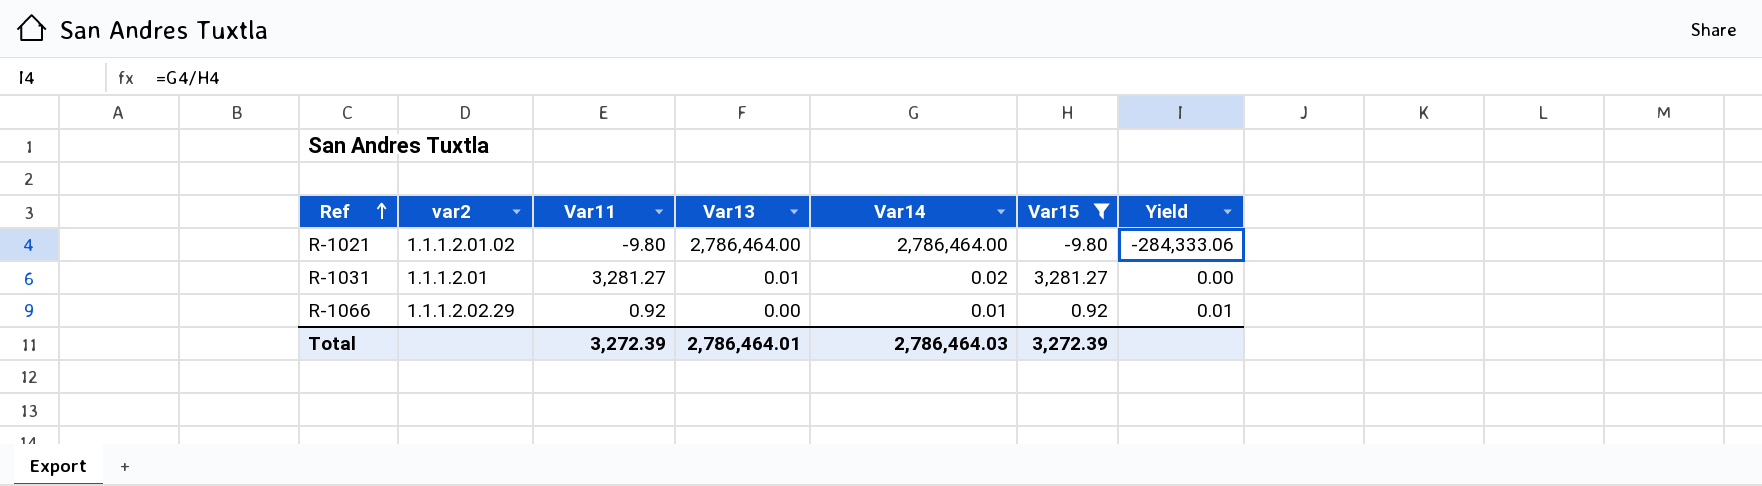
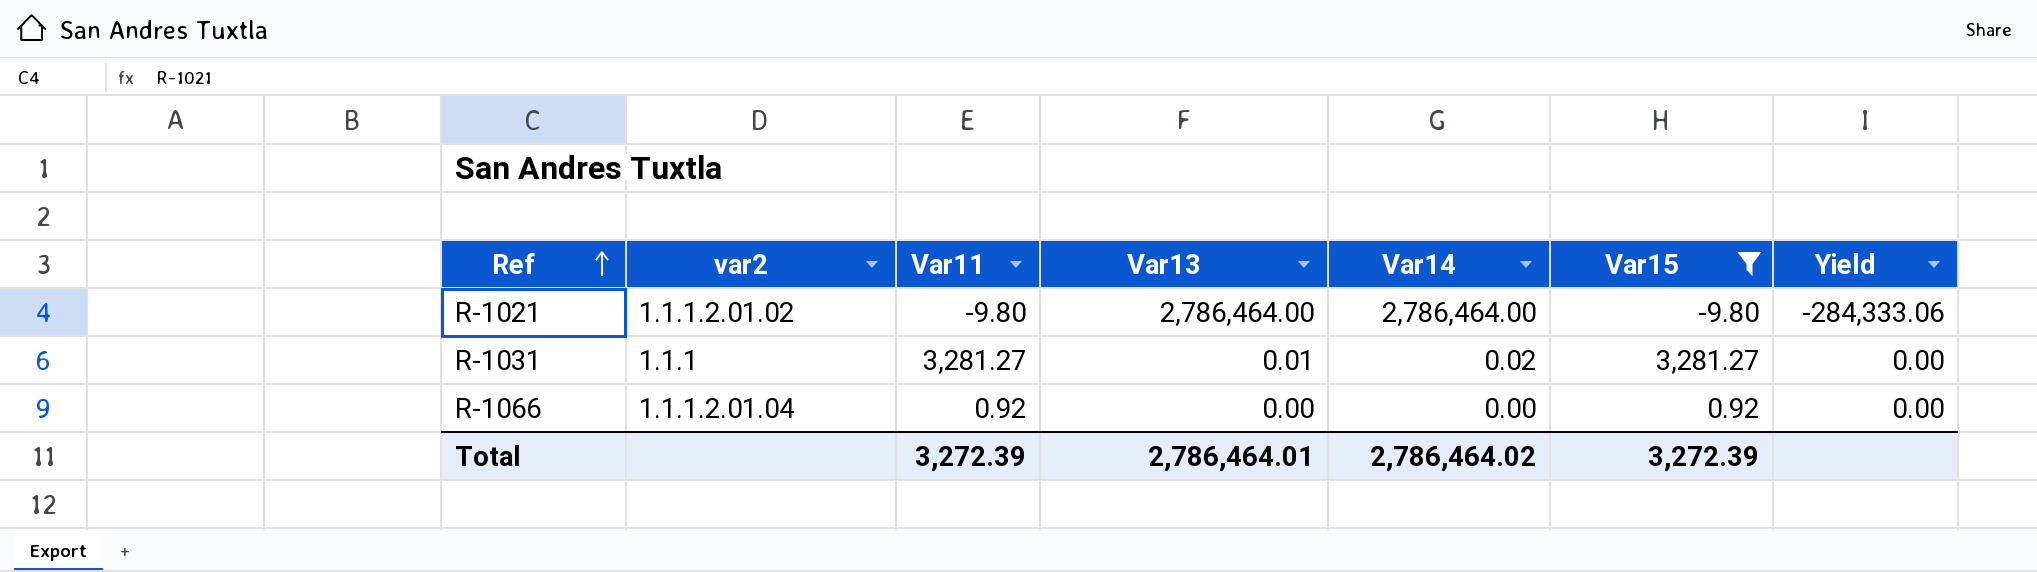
R-1031 | var2: 1.1.1.2.01 -> 1.1.1
R-1066 | var2: 1.1.1.2.02.29 -> 1.1.1.2.01.04
R-1066 | Var14: 0.01 -> 0.00
R-1066 | Yield: 0.01 -> 0.00
Total | Var14: 2,786,464.03 -> 2,786,464.02

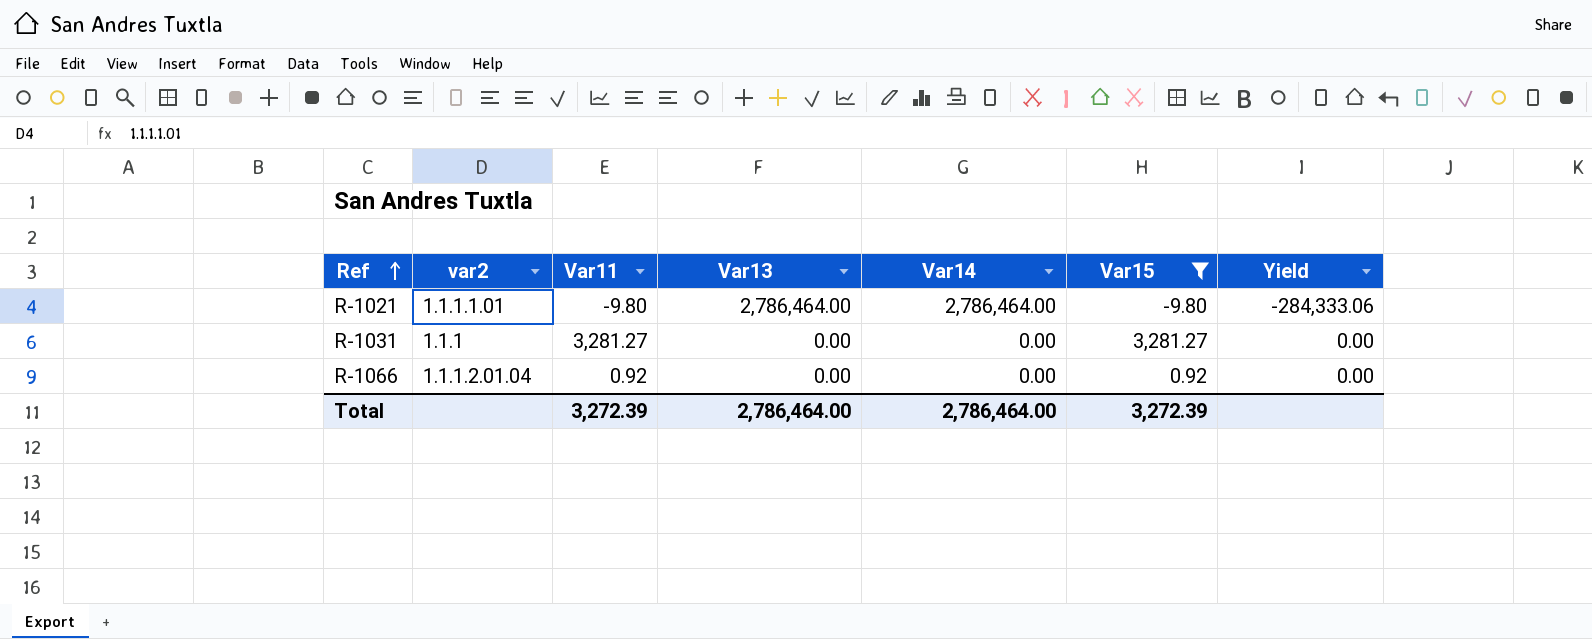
R-1021 | var2: 1.1.1.2.01.02 -> 1.1.1.1.01
R-1031 | Var13: 0.01 -> 0.00
R-1031 | Var14: 0.02 -> 0.00
Total | Var13: 2,786,464.01 -> 2,786,464.00
Total | Var14: 2,786,464.02 -> 2,786,464.00

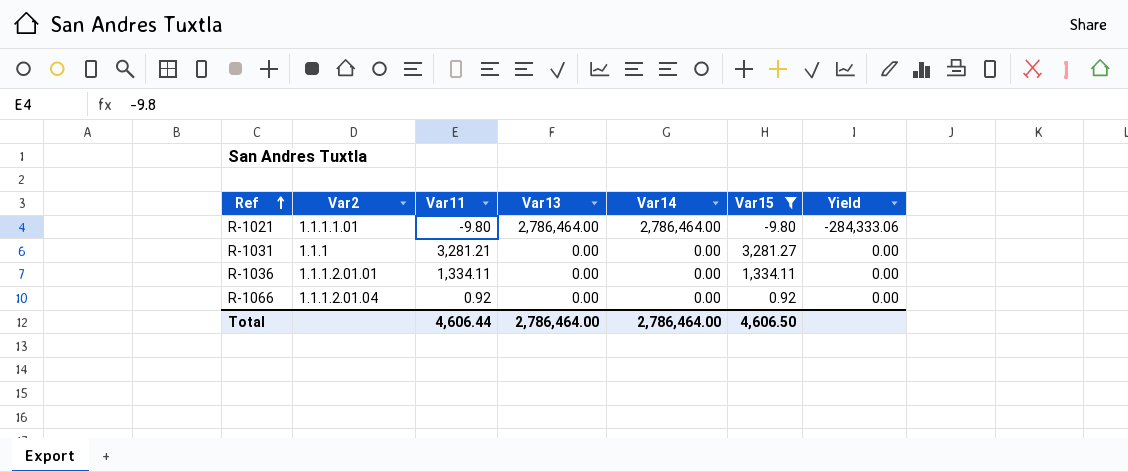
column name: var2 -> Var2
R-1031 | Var11: 3,281.27 -> 3,281.21
row R-1036: none -> 1.1.1.2.01.01 | 1,334.11 | 0.00 | 0.00 | 1,334.11 | 0.00
Total | Var11: 3,272.39 -> 4,606.44
Total | Var15: 3,272.39 -> 4,606.50

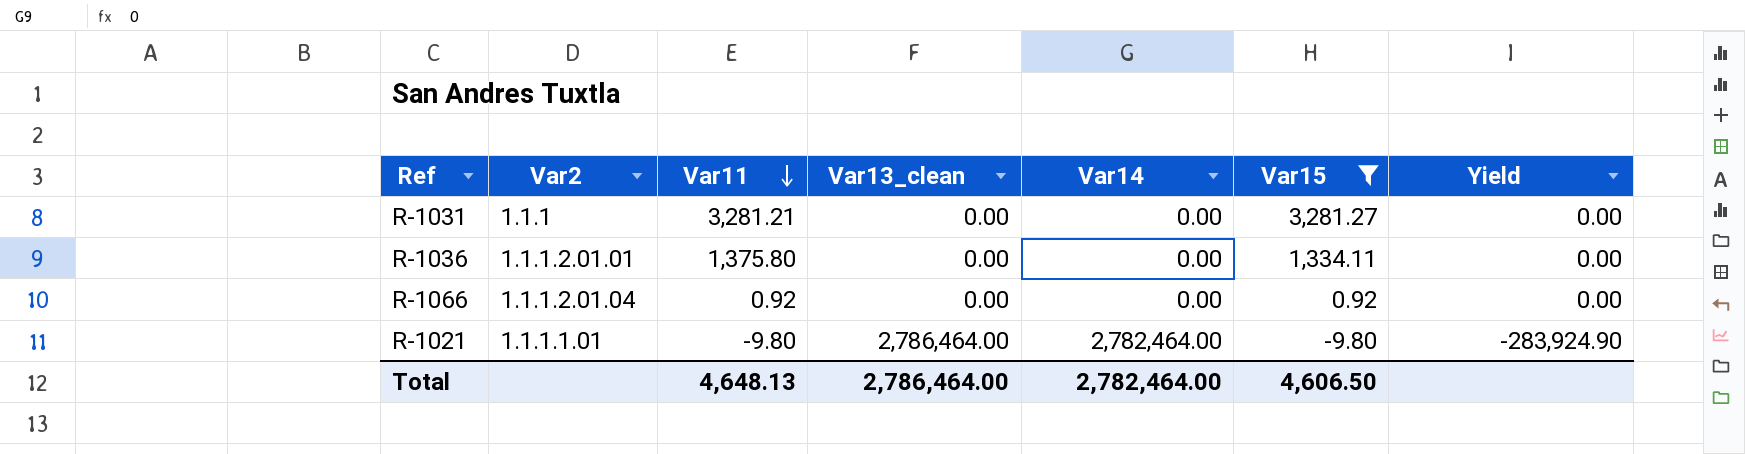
row order: Ref ascending -> Var11 descending
column name: Var13 -> Var13_clean
R-1036 | Var11: 1,334.11 -> 1,375.80
R-1021 | Var14: 2,786,464.00 -> 2,782,464.00
R-1021 | Yield: -284,333.06 -> -283,924.90
Total | Var11: 4,606.44 -> 4,648.13
Total | Var14: 2,786,464.00 -> 2,782,464.00

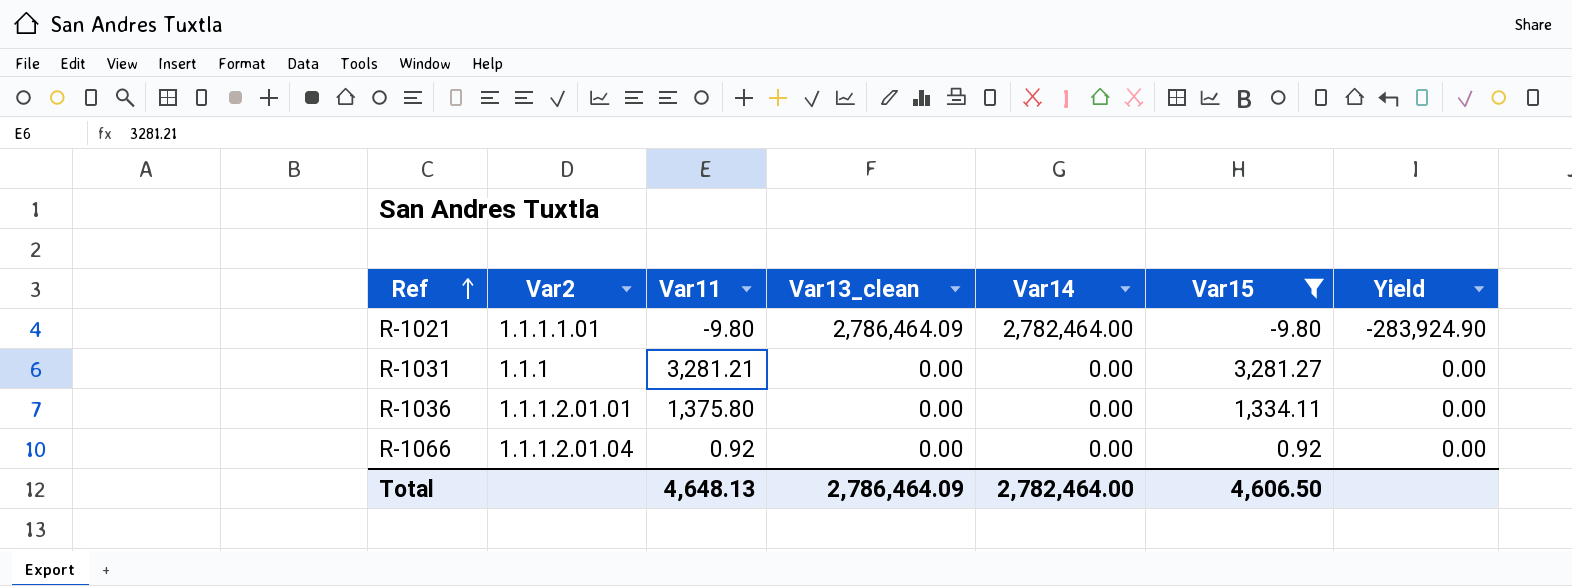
row order: Var11 descending -> Ref ascending
R-1021 | Var13_clean: 2,786,464.00 -> 2,786,464.09
Total | Var13_clean: 2,786,464.00 -> 2,786,464.09

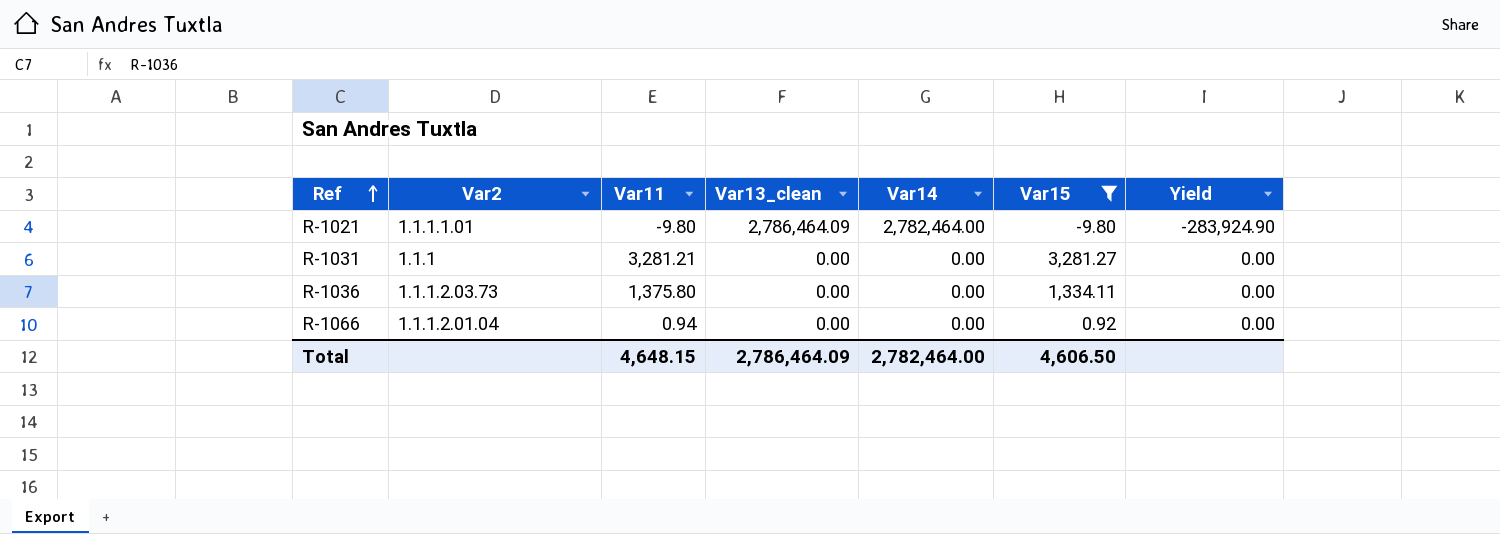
R-1036 | Var2: 1.1.1.2.01.01 -> 1.1.1.2.03.73
R-1066 | Var11: 0.92 -> 0.94
Total | Var11: 4,648.13 -> 4,648.15

